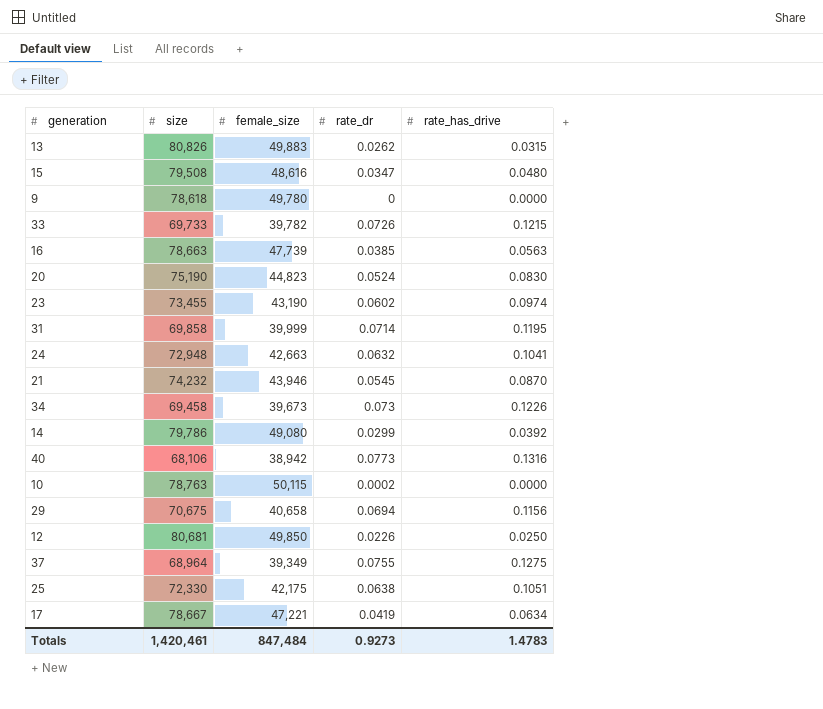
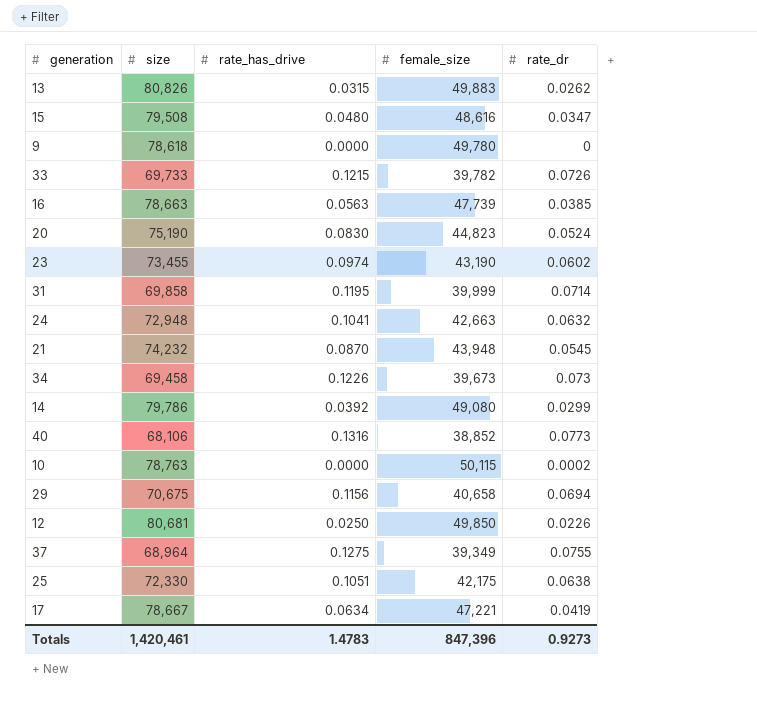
column rate_has_drive | position: 5 -> 3
21 | female_size: 43,946 -> 43,948
40 | female_size: 38,942 -> 38,852
Totals | female_size: 847,484 -> 847,396

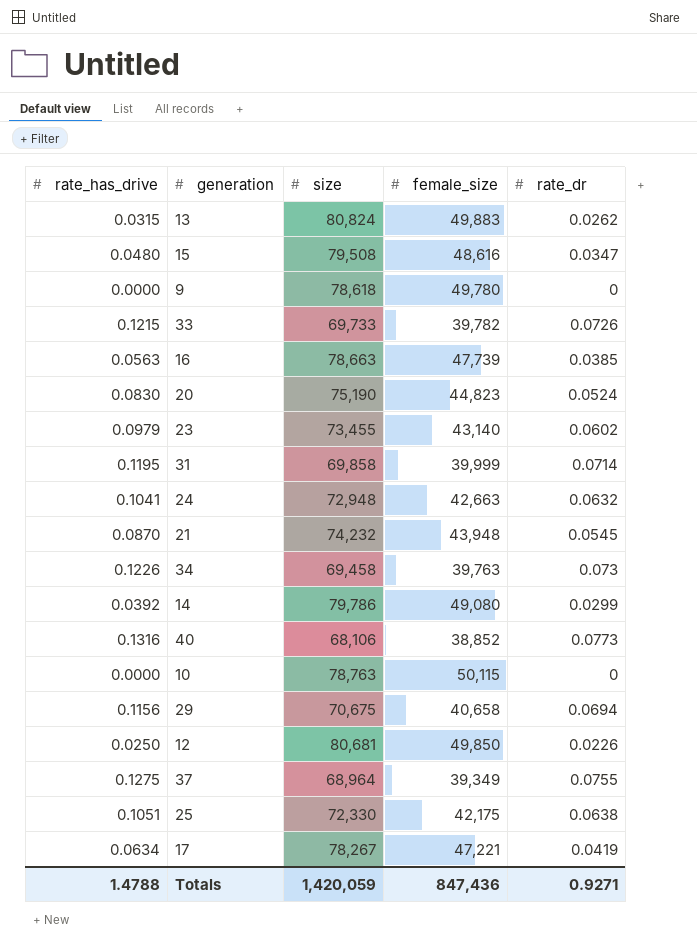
column rate_has_drive | position: 3 -> 1
13 | size: 80,826 -> 80,824
23 | rate_has_drive: 0.0974 -> 0.0979
23 | female_size: 43,190 -> 43,140
34 | female_size: 39,673 -> 39,763
10 | rate_dr: 0.0002 -> 0
17 | size: 78,667 -> 78,267
Totals | rate_has_drive: 1.4783 -> 1.4788
Totals | size: 1,420,461 -> 1,420,059
Totals | female_size: 847,396 -> 847,436
Totals | rate_dr: 0.9273 -> 0.9271

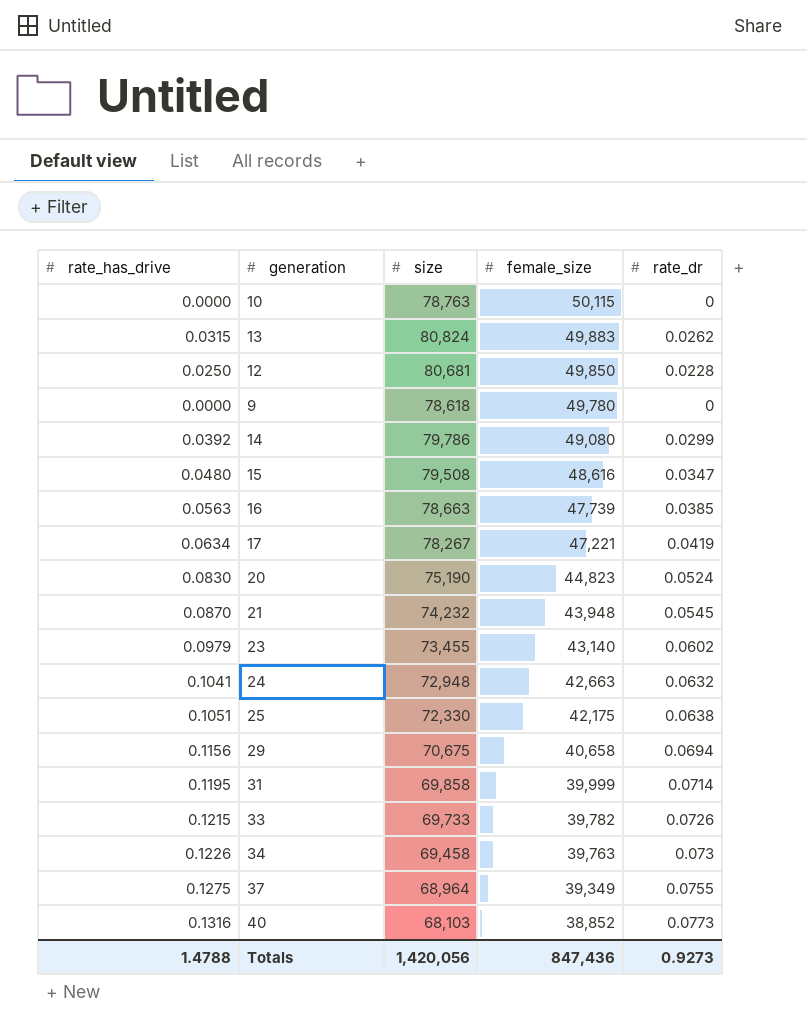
row order: none -> female_size descending
12 | rate_dr: 0.0226 -> 0.0228
40 | size: 68,106 -> 68,103
Totals | size: 1,420,059 -> 1,420,056
Totals | rate_dr: 0.9271 -> 0.9273

